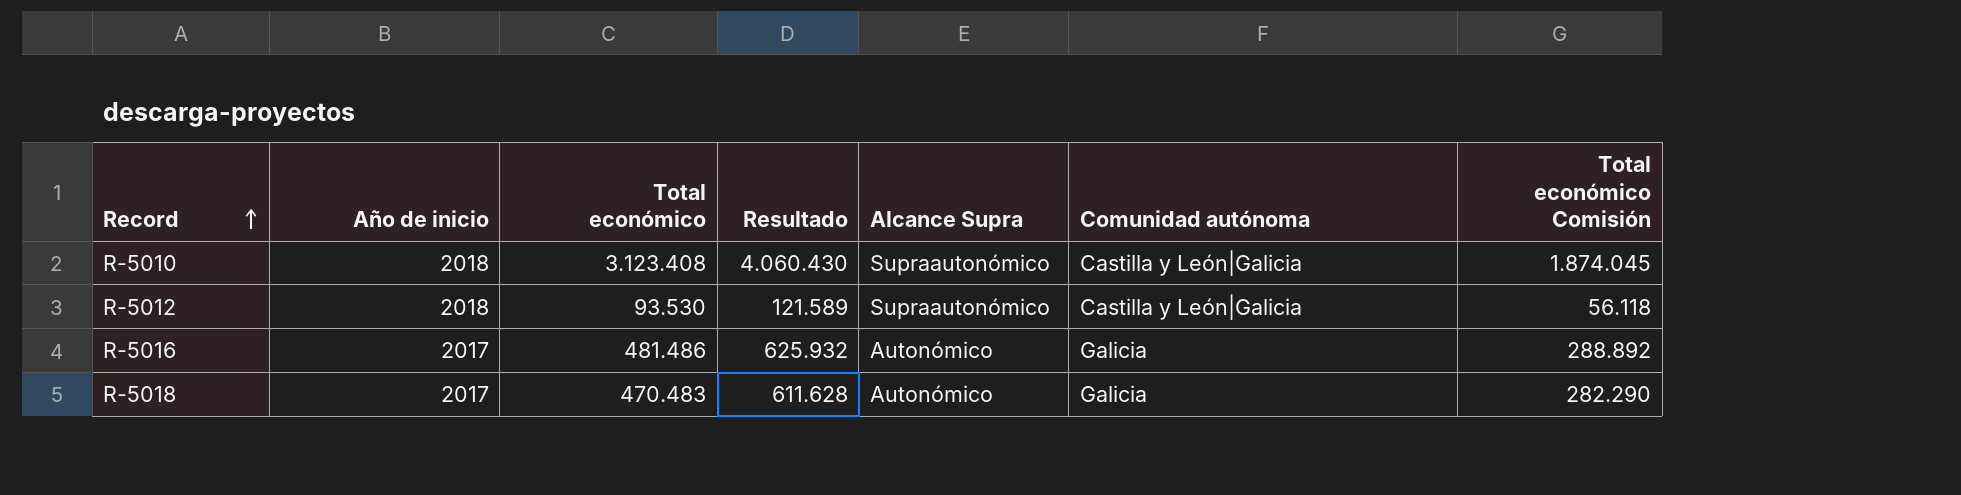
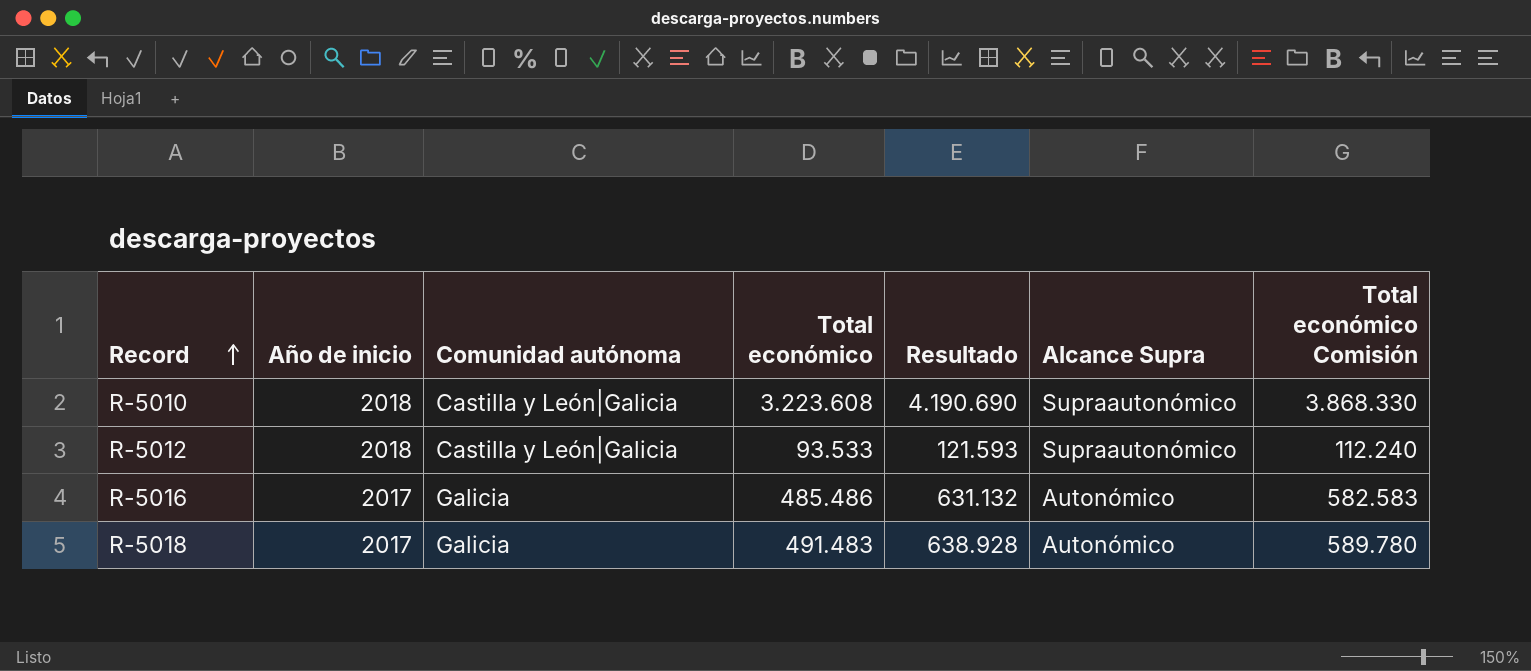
column Comunidad autónoma | position: 6 -> 3
column Total económico Comisión | formula: [Total económico] * 0,6 -> [Total económico] * 1,2
R-5010 | Total económico: 3.123.408 -> 3.223.608
R-5010 | Resultado: 4.060.430 -> 4.190.690
R-5012 | Total económico: 93.530 -> 93.533
R-5012 | Resultado: 121.589 -> 121.593
R-5016 | Total económico: 481.486 -> 485.486
R-5016 | Resultado: 625.932 -> 631.132
R-5018 | Total económico: 470.483 -> 491.483
R-5018 | Resultado: 611.628 -> 638.928

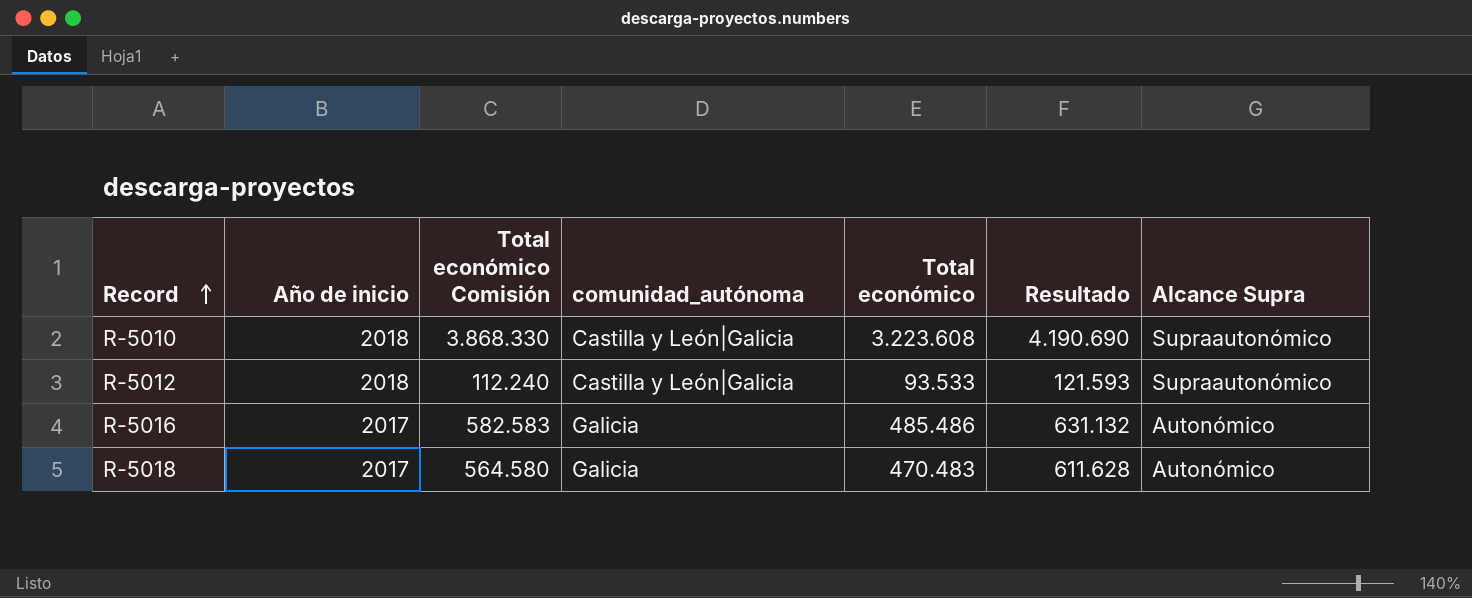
column Total económico Comisión | position: 7 -> 3
column name: Comunidad autónoma -> comunidad_autónoma
R-5018 | Total económico Comisión: 589.780 -> 564.580
R-5018 | Total económico: 491.483 -> 470.483
R-5018 | Resultado: 638.928 -> 611.628

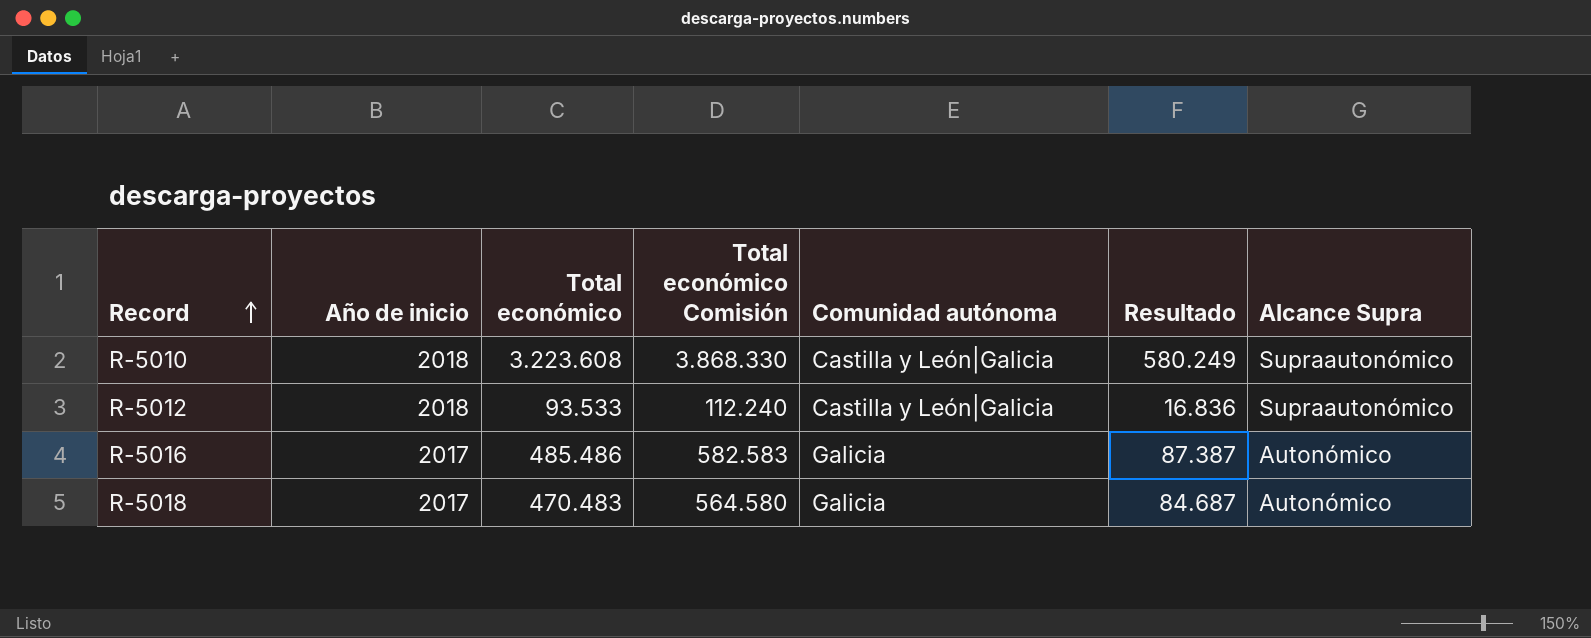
column Total económico | position: 5 -> 3
column name: comunidad_autónoma -> Comunidad autónoma
column Resultado | formula: [Total económico] * 1,3 -> [Total económico] * 0,18

